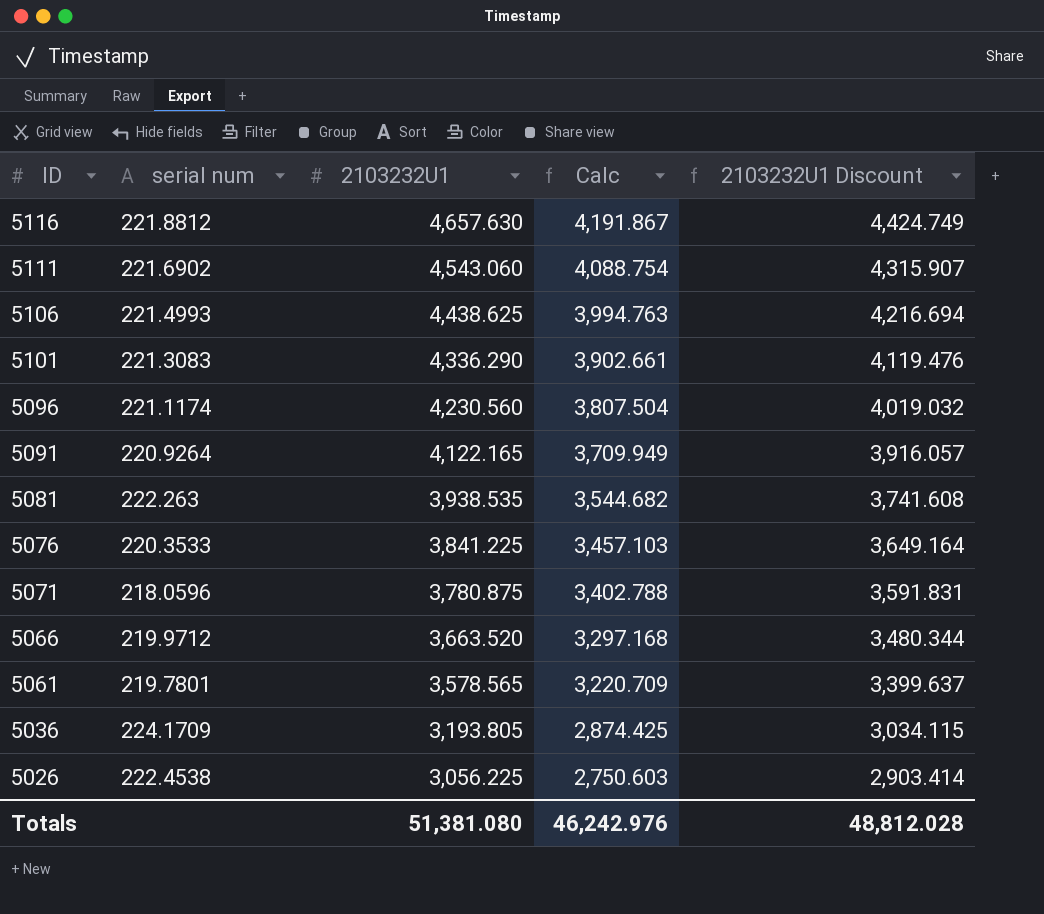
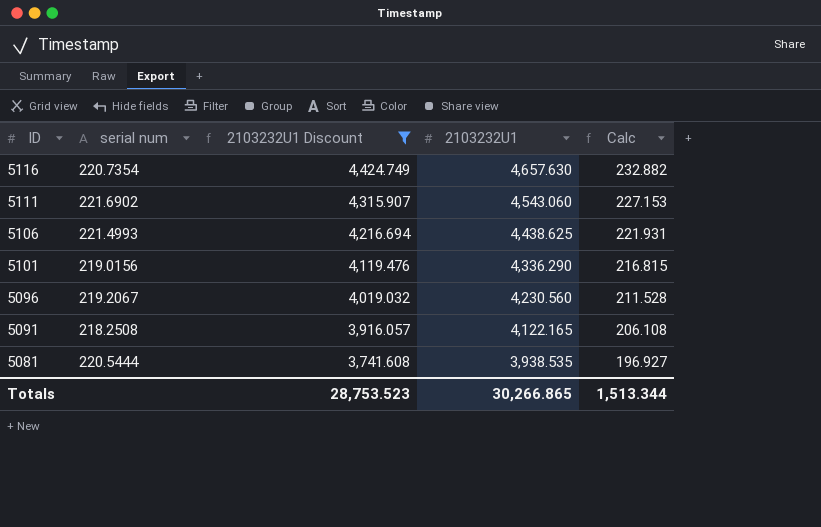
filter: none -> 2103232U1 Discount >= 3,741.608
column 2103232U1 Discount | position: 5 -> 3
column Calc | formula: [2103232U1] * 0.9 -> [2103232U1] * 0.05
5116 | serial num: 221.8812 -> 220.7354
5101 | serial num: 221.3083 -> 219.0156
5096 | serial num: 221.1174 -> 219.2067
5091 | serial num: 220.9264 -> 218.2508
5081 | serial num: 222.263 -> 220.5444
Totals | 2103232U1 Discount: 48,812.028 -> 28,753.523
Totals | 2103232U1: 51,381.080 -> 30,266.865
Totals | Calc: 46,242.976 -> 1,513.344

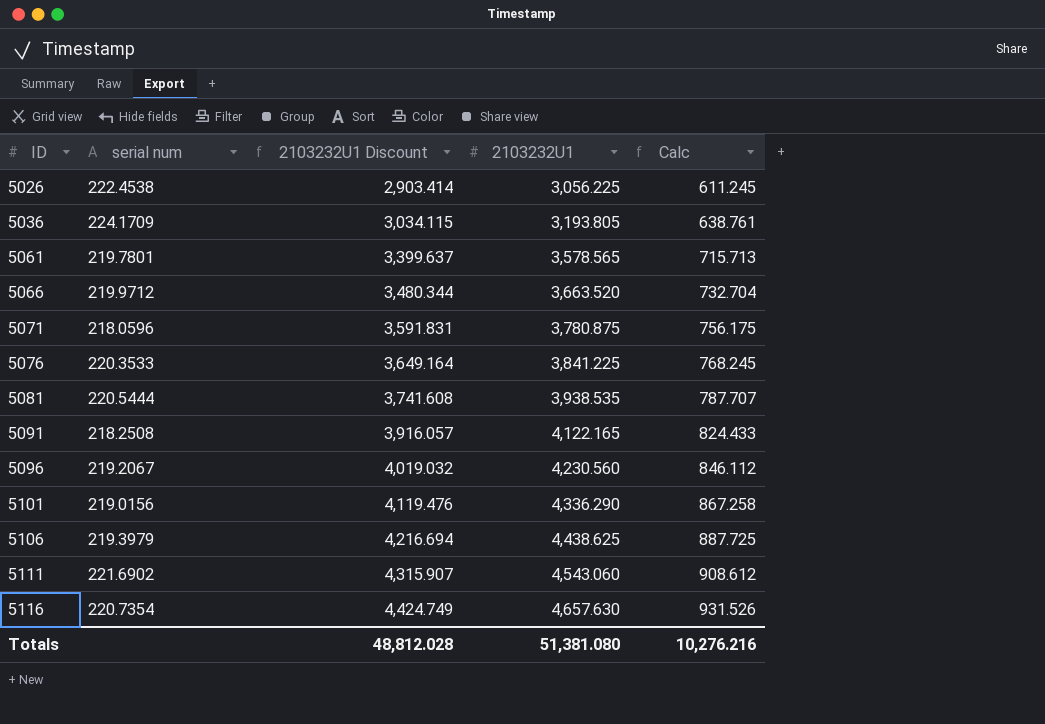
filter: 2103232U1 Discount >= 3,741.608 -> none
row order: ID descending -> ID ascending
column Calc | formula: [2103232U1] * 0.05 -> [2103232U1] * 0.2
5106 | serial num: 221.4993 -> 219.3979
Totals | 2103232U1 Discount: 28,753.523 -> 48,812.028
Totals | 2103232U1: 30,266.865 -> 51,381.080
Totals | Calc: 1,513.344 -> 10,276.216

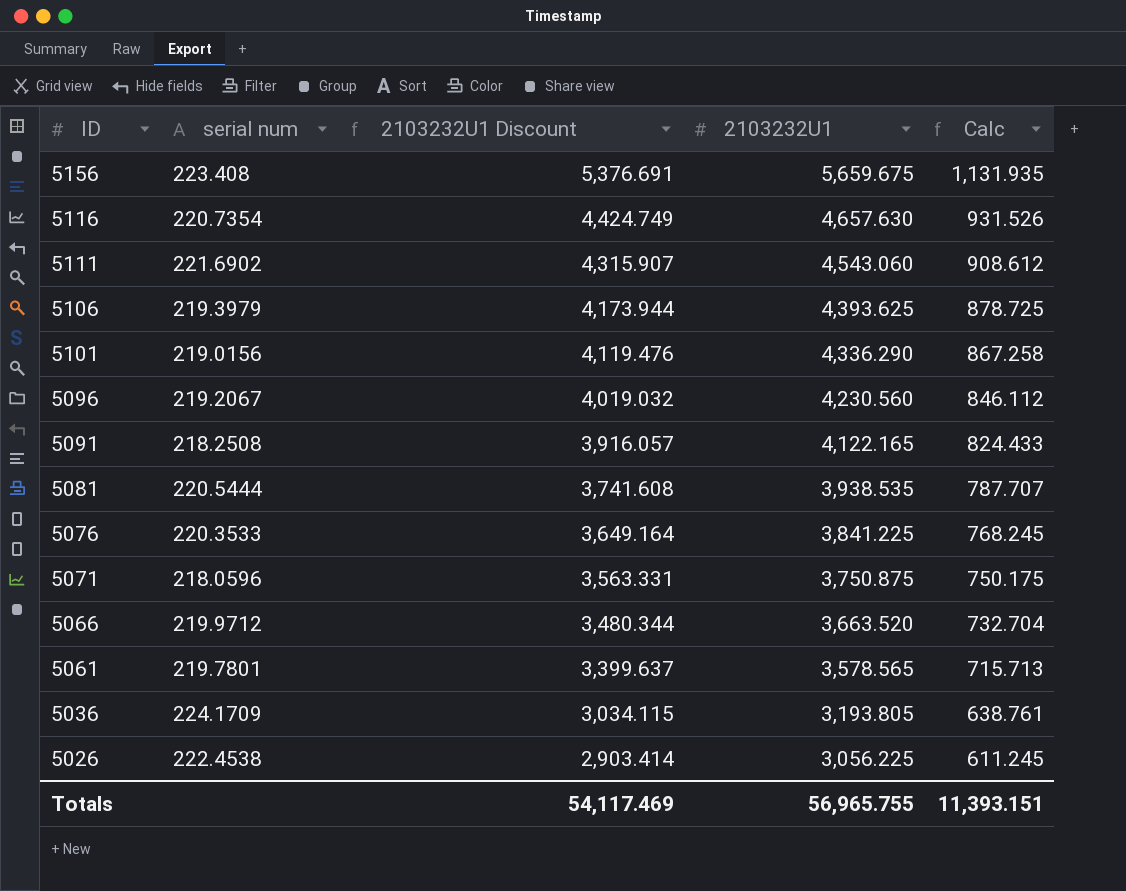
row order: ID ascending -> ID descending
row 5156: none -> 223.408 | 5,376.691 | 5,659.675 | 1,131.935
5106 | 2103232U1 Discount: 4,216.694 -> 4,173.944
5106 | 2103232U1: 4,438.625 -> 4,393.625
5106 | Calc: 887.725 -> 878.725
5071 | 2103232U1 Discount: 3,591.831 -> 3,563.331
5071 | 2103232U1: 3,780.875 -> 3,750.875
5071 | Calc: 756.175 -> 750.175
Totals | 2103232U1 Discount: 48,812.028 -> 54,117.469
Totals | 2103232U1: 51,381.080 -> 56,965.755
Totals | Calc: 10,276.216 -> 11,393.151

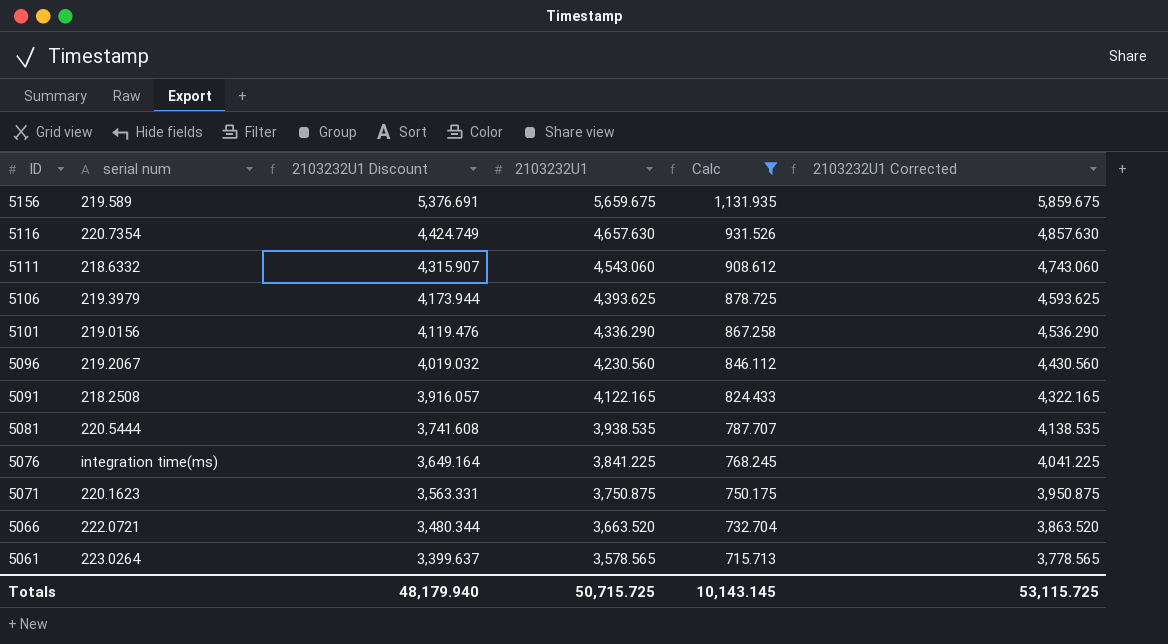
filter: none -> Calc >= 715.713
column 2103232U1 Corrected | formula: none -> [2103232U1] + 200
5156 | serial num: 223.408 -> 219.589
5111 | serial num: 221.6902 -> 218.6332
5076 | serial num: 220.3533 -> integration time(ms)
5071 | serial num: 218.0596 -> 220.1623
5066 | serial num: 219.9712 -> 222.0721
5061 | serial num: 219.7801 -> 223.0264
Totals | 2103232U1 Discount: 54,117.469 -> 48,179.940
Totals | 2103232U1: 56,965.755 -> 50,715.725
Totals | Calc: 11,393.151 -> 10,143.145

